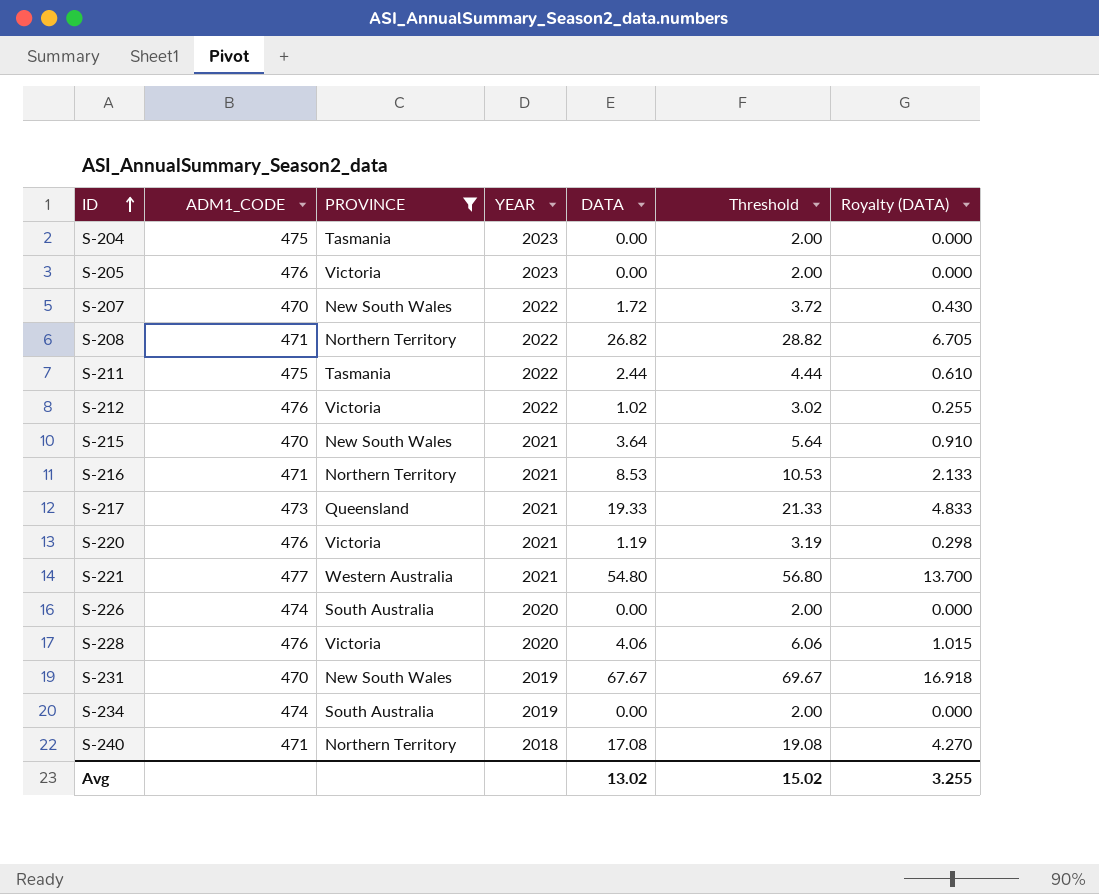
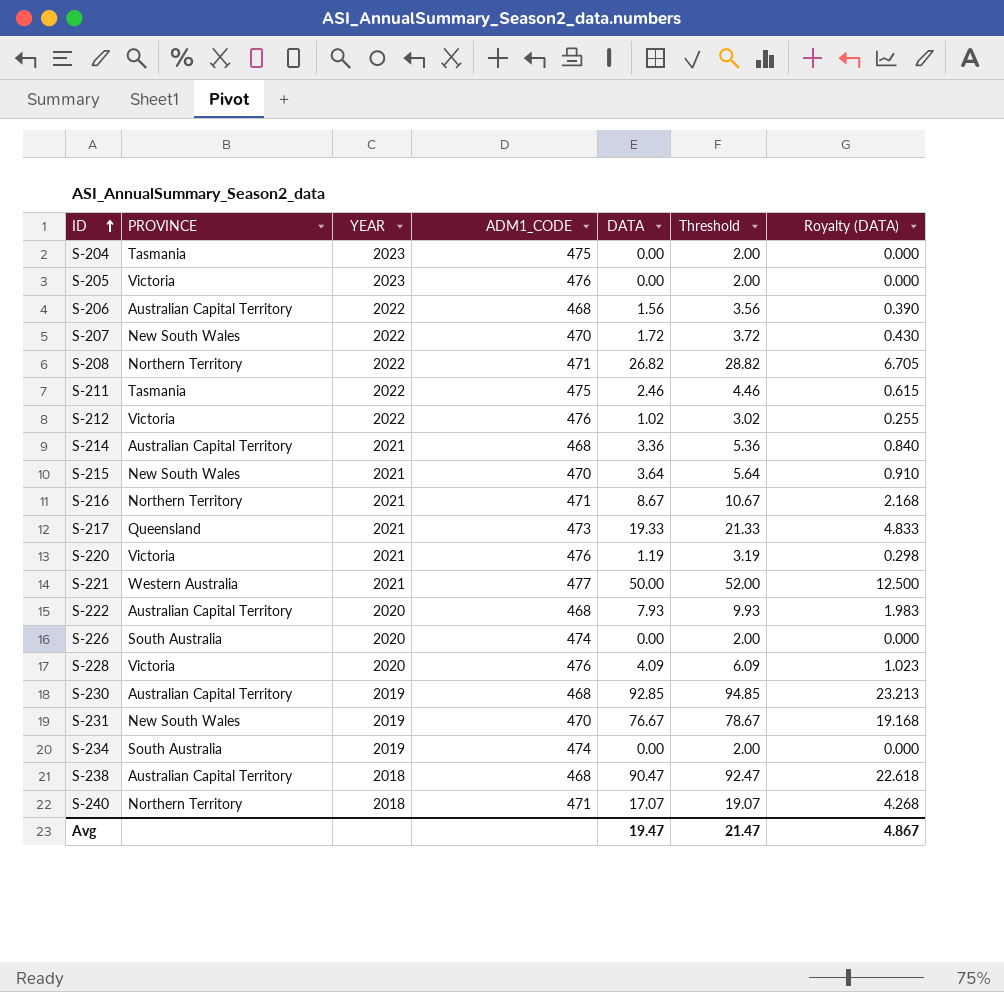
filter: PROVINCE != Australian Capital Territory -> none
column ADM1_CODE | position: 2 -> 4
S-211 | DATA: 2.44 -> 2.46
S-211 | Threshold: 4.44 -> 4.46
S-211 | Royalty (DATA): 0.610 -> 0.615
S-216 | DATA: 8.53 -> 8.67
S-216 | Threshold: 10.53 -> 10.67
S-216 | Royalty (DATA): 2.133 -> 2.168
S-221 | DATA: 54.80 -> 50.00
S-221 | Threshold: 56.80 -> 52.00
S-221 | Royalty (DATA): 13.700 -> 12.500
S-228 | DATA: 4.06 -> 4.09
S-228 | Threshold: 6.06 -> 6.09
S-228 | Royalty (DATA): 1.015 -> 1.023
S-231 | DATA: 67.67 -> 76.67
S-231 | Threshold: 69.67 -> 78.67
S-231 | Royalty (DATA): 16.918 -> 19.168
S-240 | DATA: 17.08 -> 17.07
S-240 | Threshold: 19.08 -> 19.07
S-240 | Royalty (DATA): 4.270 -> 4.268
Avg | DATA: 13.02 -> 19.47
Avg | Threshold: 15.02 -> 21.47
Avg | Royalty (DATA): 3.255 -> 4.867

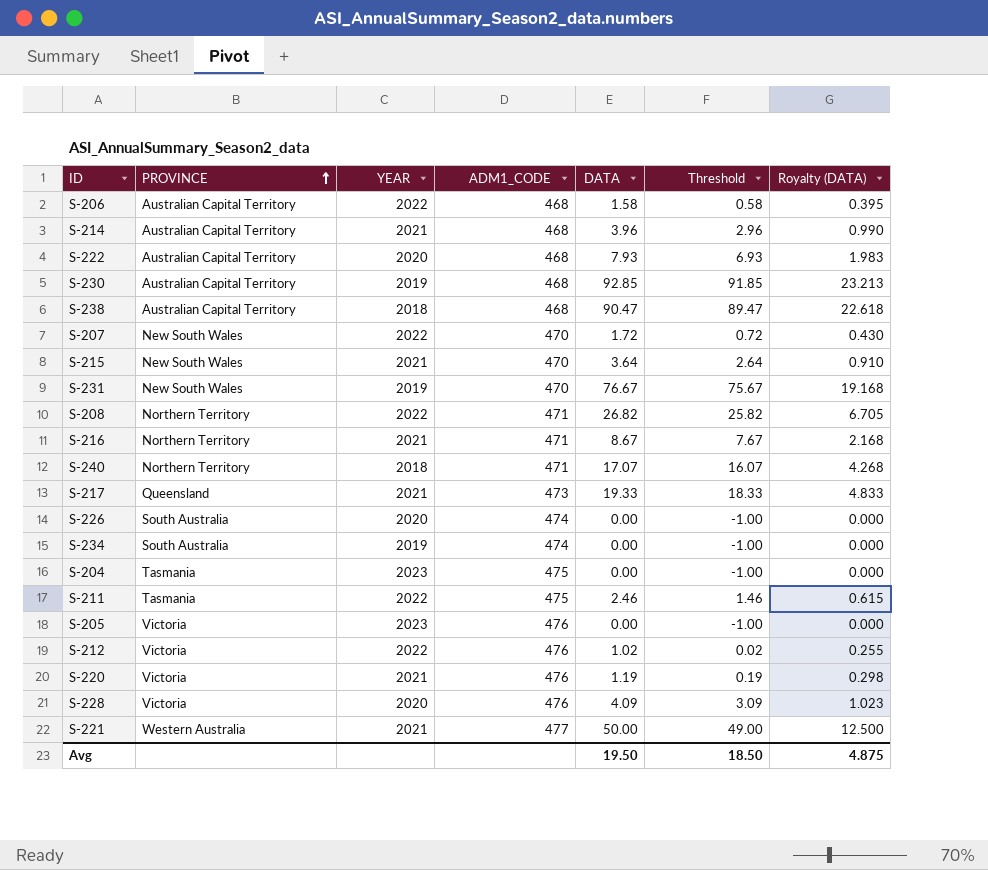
row order: ID ascending -> PROVINCE ascending
column Threshold | formula: [DATA] + 2 -> [DATA] - 1
S-206 | DATA: 1.56 -> 1.58
S-206 | Royalty (DATA): 0.390 -> 0.395
S-214 | DATA: 3.36 -> 3.96
S-214 | Royalty (DATA): 0.840 -> 0.990
Avg | DATA: 19.47 -> 19.50
Avg | Threshold: 21.47 -> 18.50
Avg | Royalty (DATA): 4.867 -> 4.875

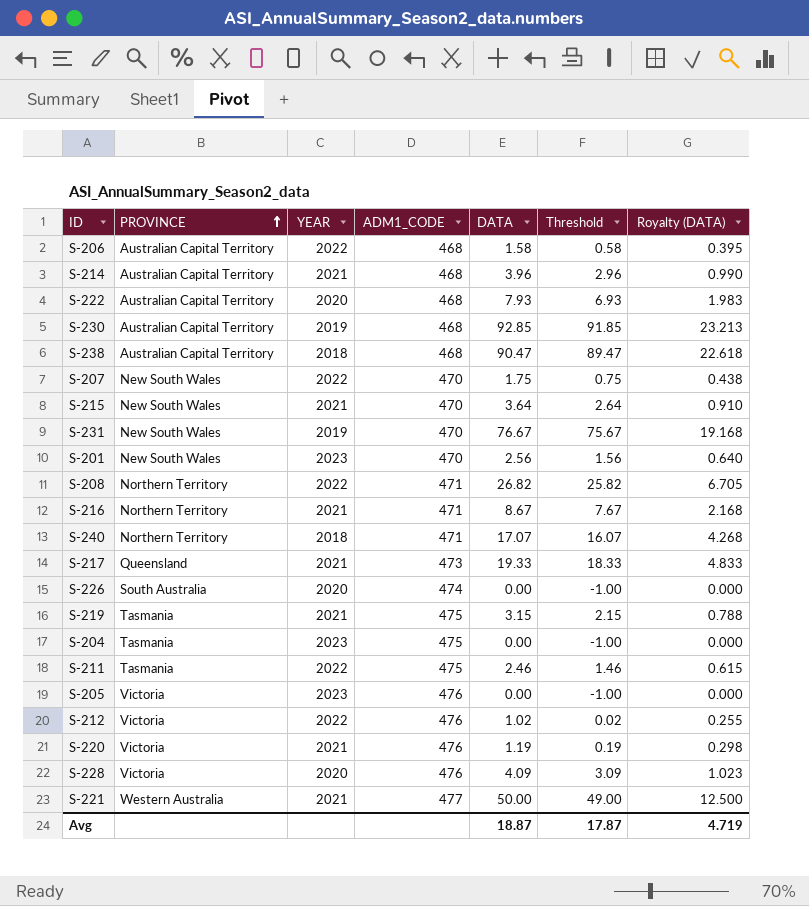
row S-234: South Australia | 2019 | 474 | 0.00 | -1.00 | 0.000 -> none
S-207 | DATA: 1.72 -> 1.75
S-207 | Threshold: 0.72 -> 0.75
S-207 | Royalty (DATA): 0.430 -> 0.438
row S-201: none -> New South Wales | 2023 | 470 | 2.56 | 1.56 | 0.640
row S-219: none -> Tasmania | 2021 | 475 | 3.15 | 2.15 | 0.788
Avg | DATA: 19.50 -> 18.87
Avg | Threshold: 18.50 -> 17.87
Avg | Royalty (DATA): 4.875 -> 4.719

